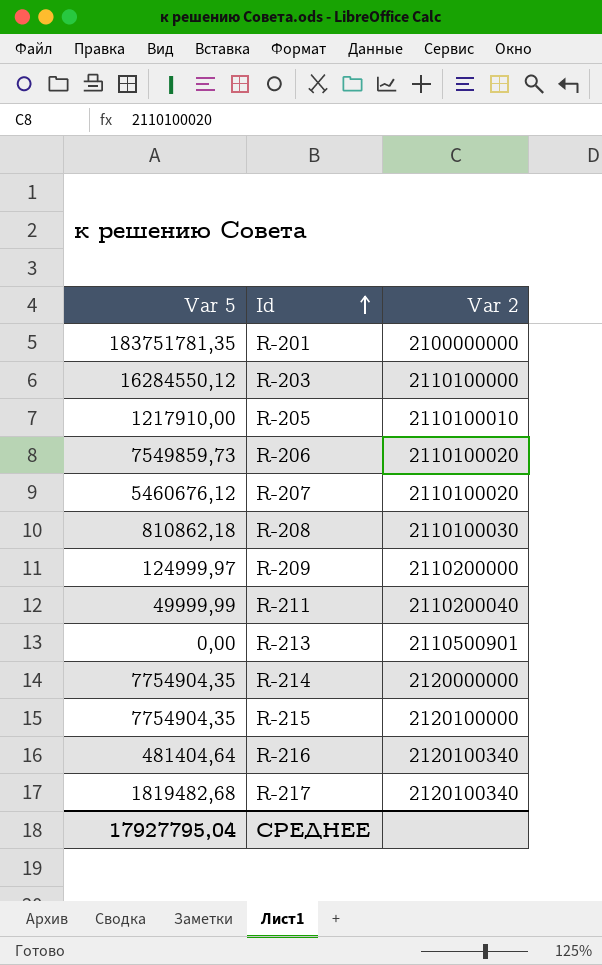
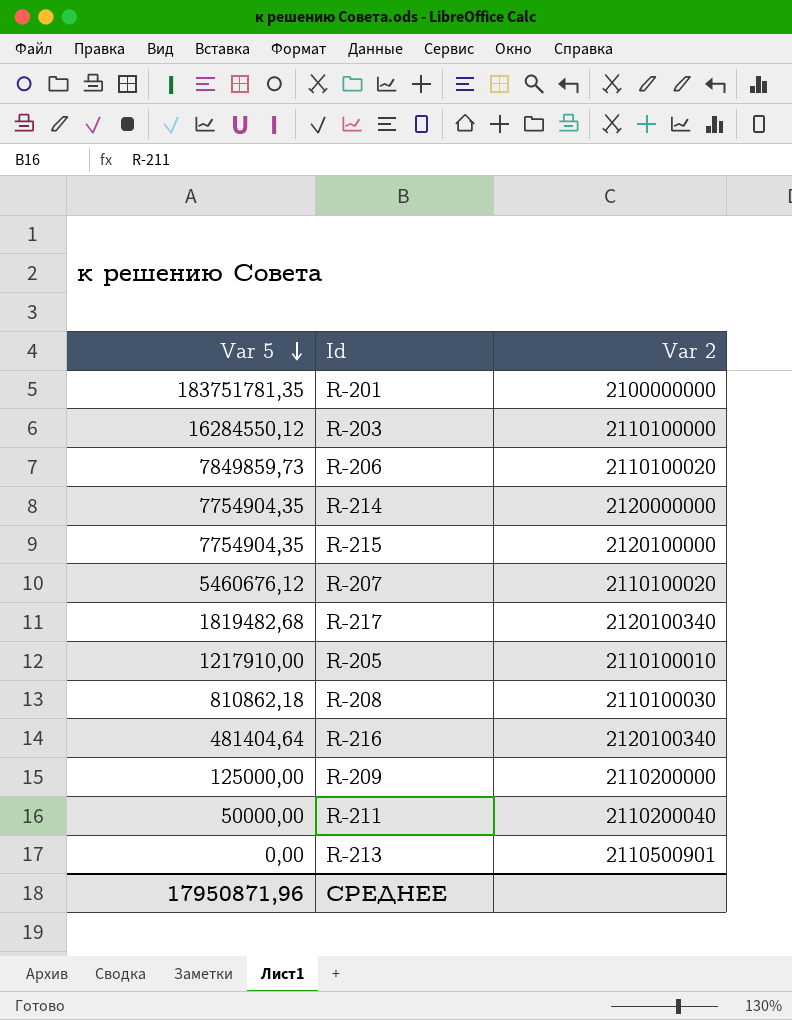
row order: Id ascending -> Var 5 descending
R-206 | Var 5: 7549859,73 -> 7849859,73
R-209 | Var 5: 124999,97 -> 125000,00
R-211 | Var 5: 49999,99 -> 50000,00
СРЕДНЕЕ | Var 5: 17927795,04 -> 17950871,96

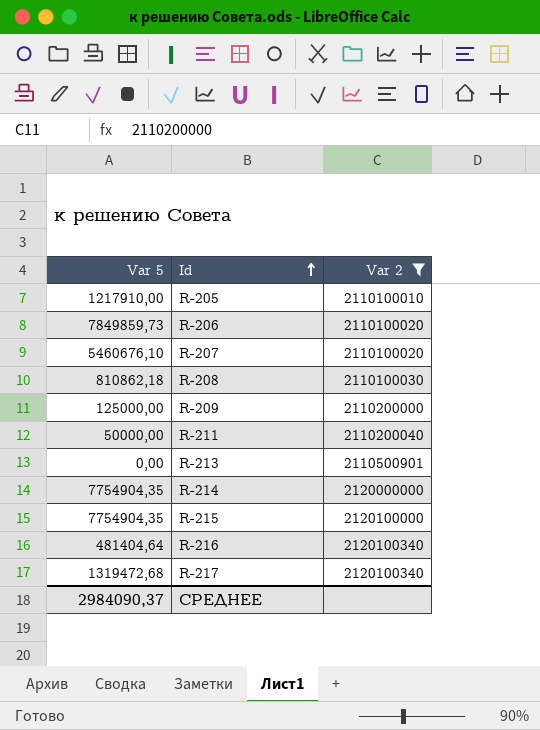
filter: none -> Var 2 >= 2110100010
row order: Var 5 descending -> Id ascending
R-207 | Var 5: 5460676,12 -> 5460676,10
R-217 | Var 5: 1819482,68 -> 1319472,68
СРЕДНЕЕ | Var 5: 17950871,96 -> 2984090,37

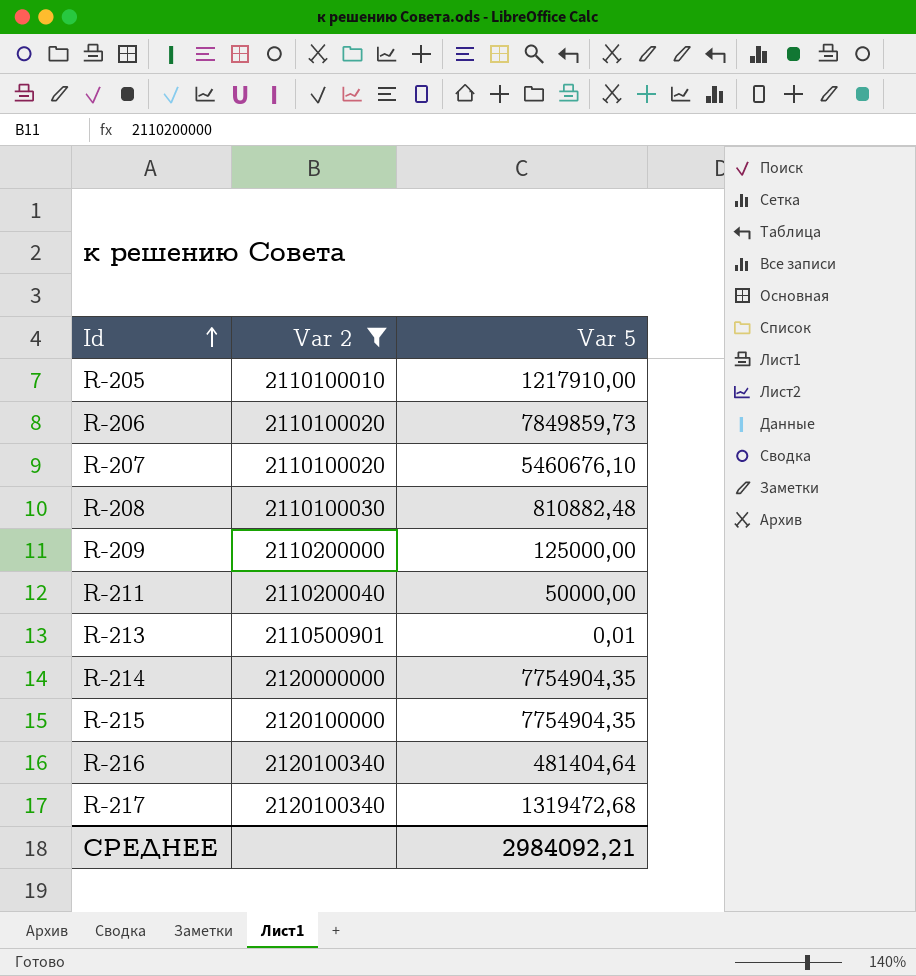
column Var 5 | position: 1 -> 3
R-208 | Var 5: 810862,18 -> 810882,48
R-213 | Var 5: 0,00 -> 0,01
СРЕДНЕЕ | Var 5: 2984090,37 -> 2984092,21

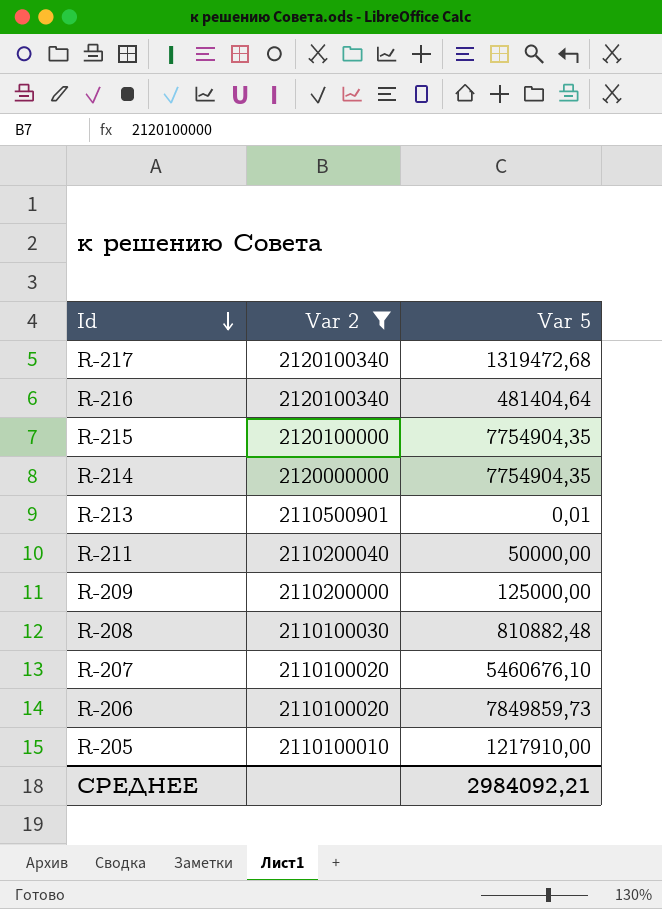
row order: Id ascending -> Id descending

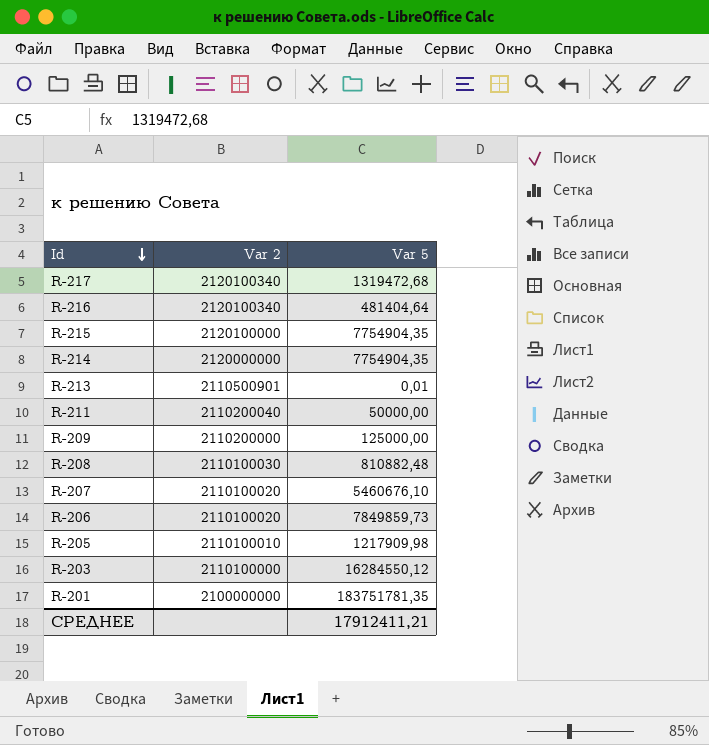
filter: Var 2 >= 2110100010 -> none
R-205 | Var 5: 1217910,00 -> 1217909,98
СРЕДНЕЕ | Var 5: 2984092,21 -> 17912411,21

